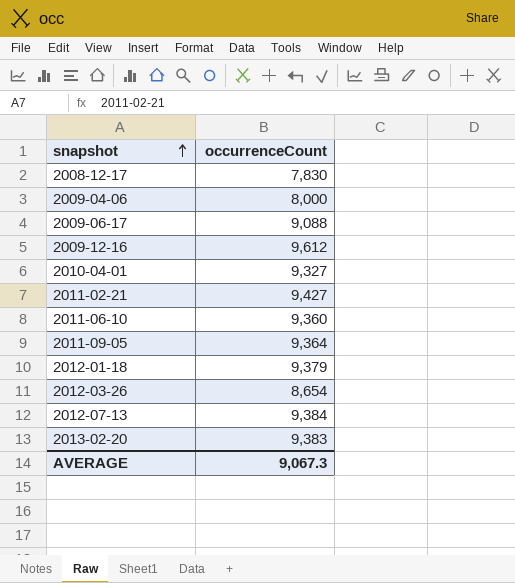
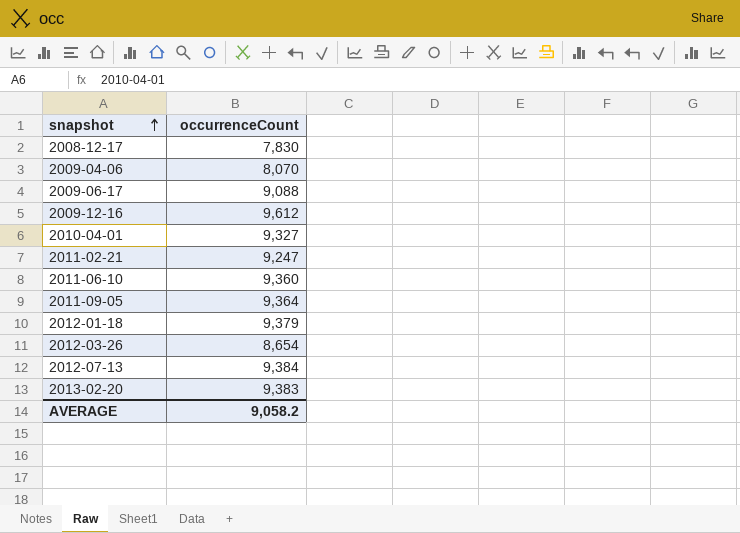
2009-04-06 | occurrenceCount: 8,000 -> 8,070
2011-02-21 | occurrenceCount: 9,427 -> 9,247
AVERAGE | occurrenceCount: 9,067.3 -> 9,058.2

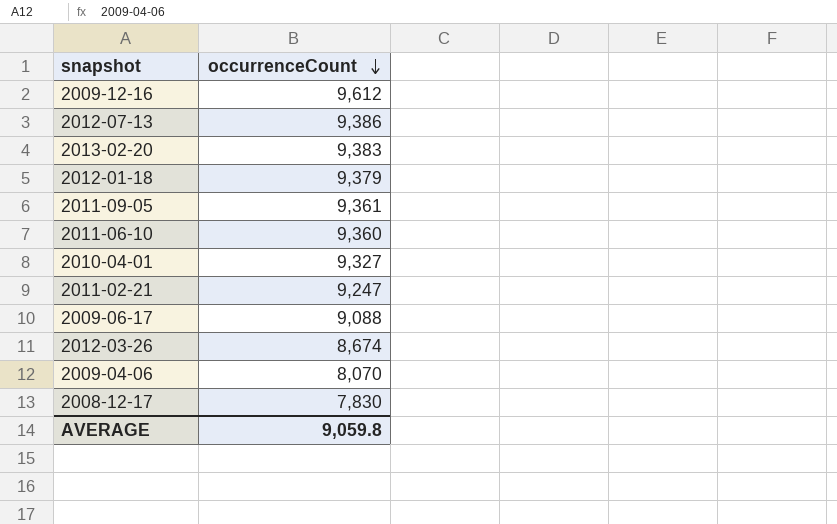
row order: snapshot ascending -> occurrenceCount descending
2012-07-13 | occurrenceCount: 9,384 -> 9,386
2011-09-05 | occurrenceCount: 9,364 -> 9,361
2012-03-26 | occurrenceCount: 8,654 -> 8,674
AVERAGE | occurrenceCount: 9,058.2 -> 9,059.8

